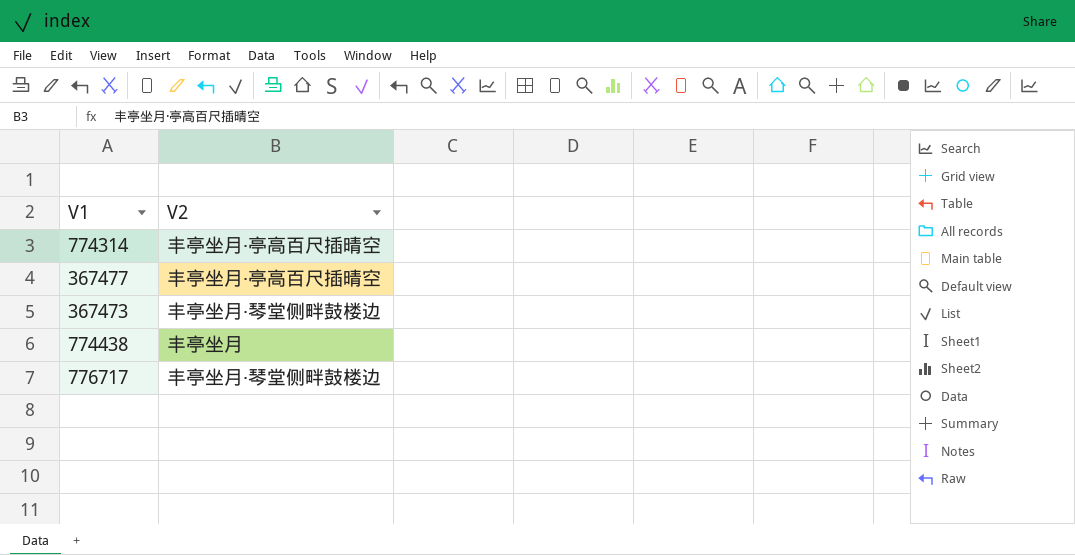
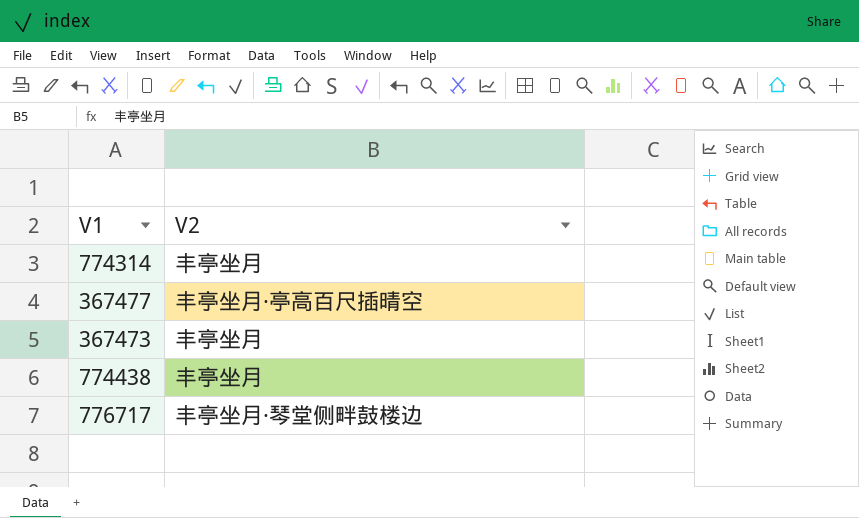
774314 | V2: 丰亭坐月·亭高百尺插晴空 -> 丰亭坐月
367473 | V2: 丰亭坐月·琴堂侧畔鼓楼边 -> 丰亭坐月

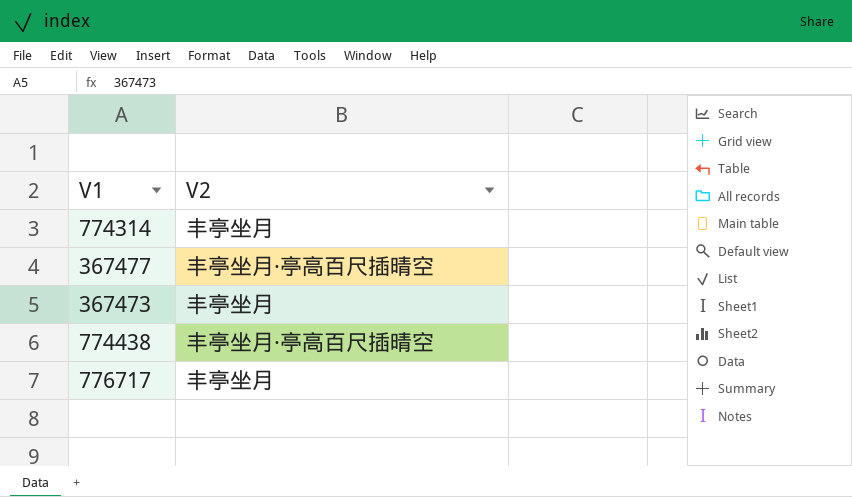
774438 | V2: 丰亭坐月 -> 丰亭坐月·亭高百尺插晴空
776717 | V2: 丰亭坐月·琴堂侧畔鼓楼边 -> 丰亭坐月

